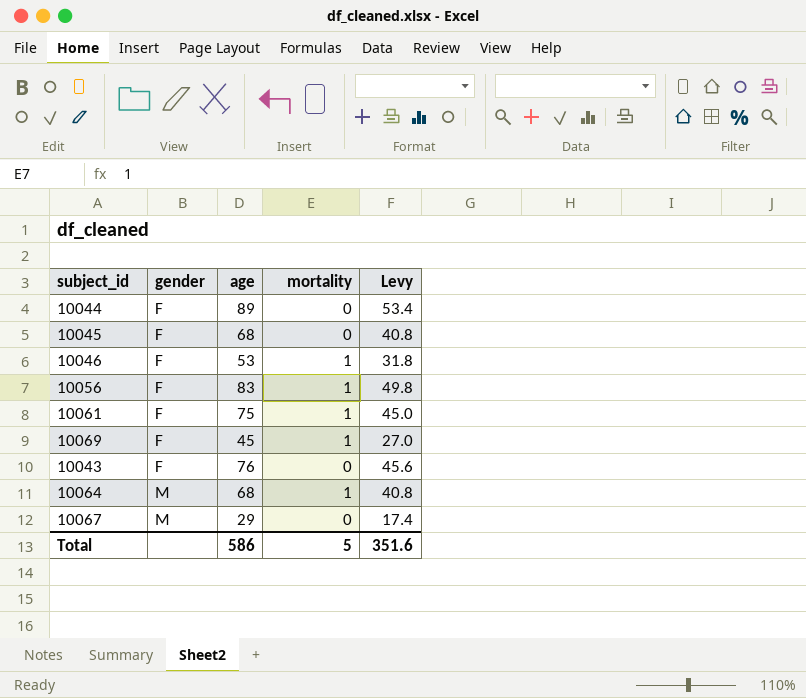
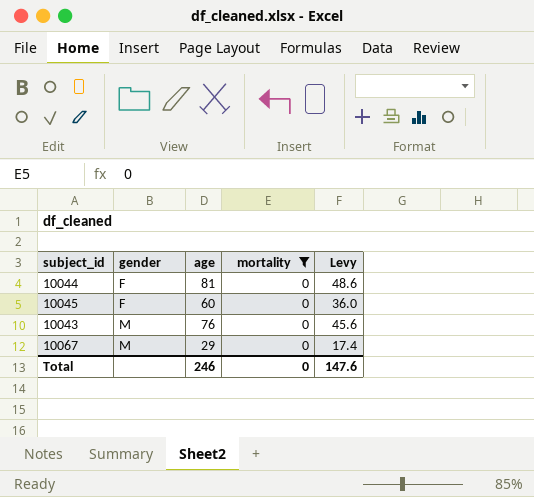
filter: none -> mortality = 0
10044 | age: 89 -> 81
10044 | Levy: 53.4 -> 48.6
10045 | age: 68 -> 60
10045 | Levy: 40.8 -> 36.0
10043 | gender: F -> M
Total | age: 586 -> 246
Total | mortality: 5 -> 0
Total | Levy: 351.6 -> 147.6

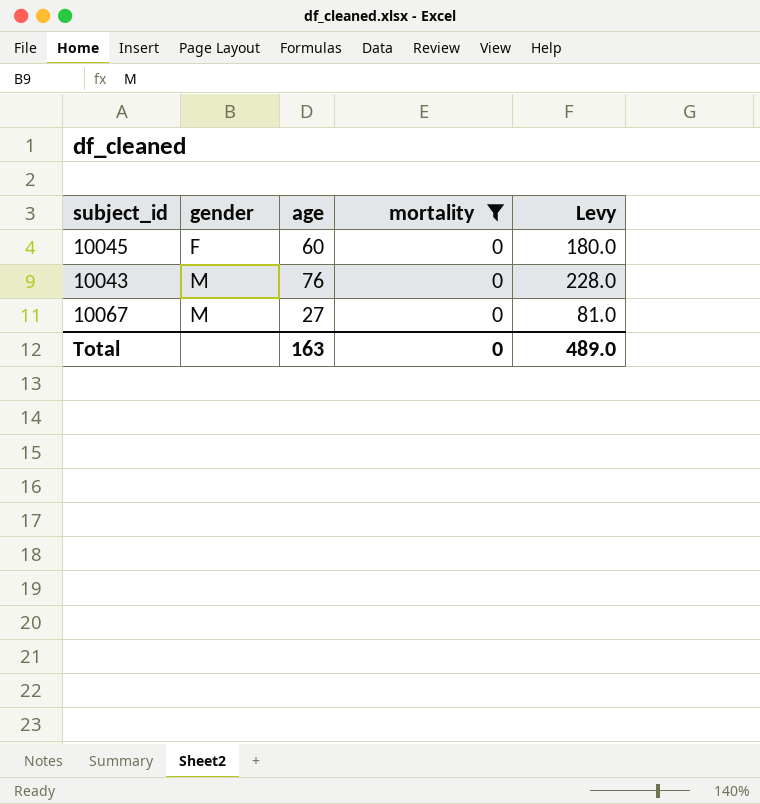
column Levy | formula: [age] * 0.6 -> [age] * 3
row 10044: F | 81 | 0 | 48.6 -> none
10067 | age: 29 -> 27
Total | age: 246 -> 163
Total | Levy: 147.6 -> 489.0

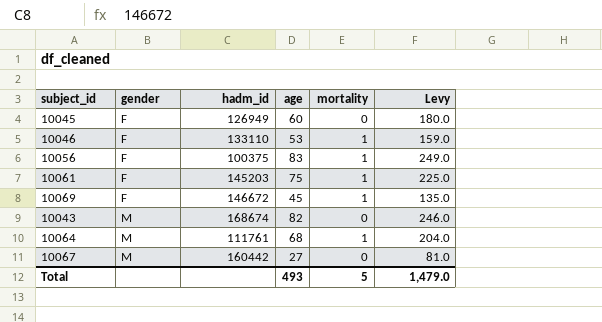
filter: mortality = 0 -> none
column hadm_id | position: none -> 3
10043 | age: 76 -> 82
10043 | Levy: 228.0 -> 246.0
Total | age: 163 -> 493
Total | mortality: 0 -> 5
Total | Levy: 489.0 -> 1,479.0

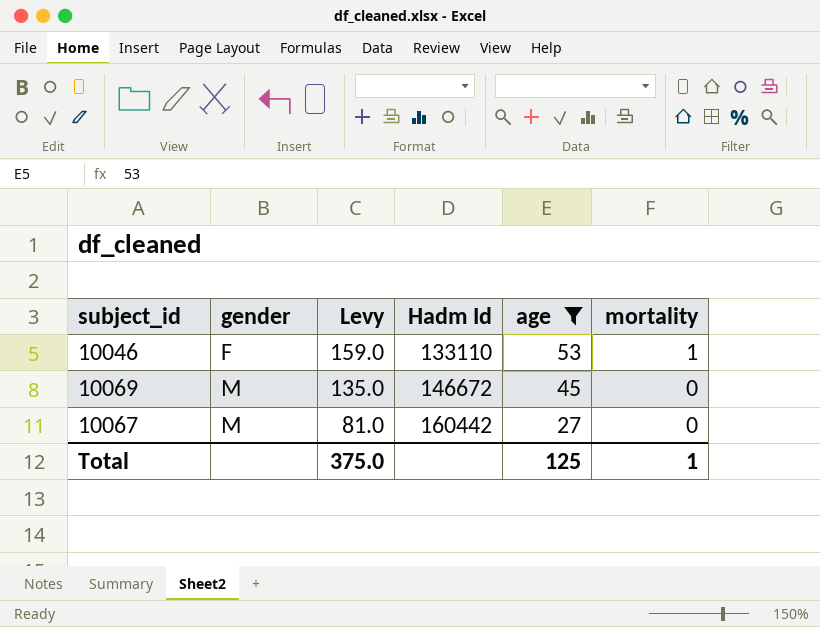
filter: none -> age <= 53
column Levy | position: 6 -> 3
column name: hadm_id -> Hadm Id
10069 | gender: F -> M
10069 | mortality: 1 -> 0
Total | Levy: 1,479.0 -> 375.0
Total | age: 493 -> 125
Total | mortality: 5 -> 1

